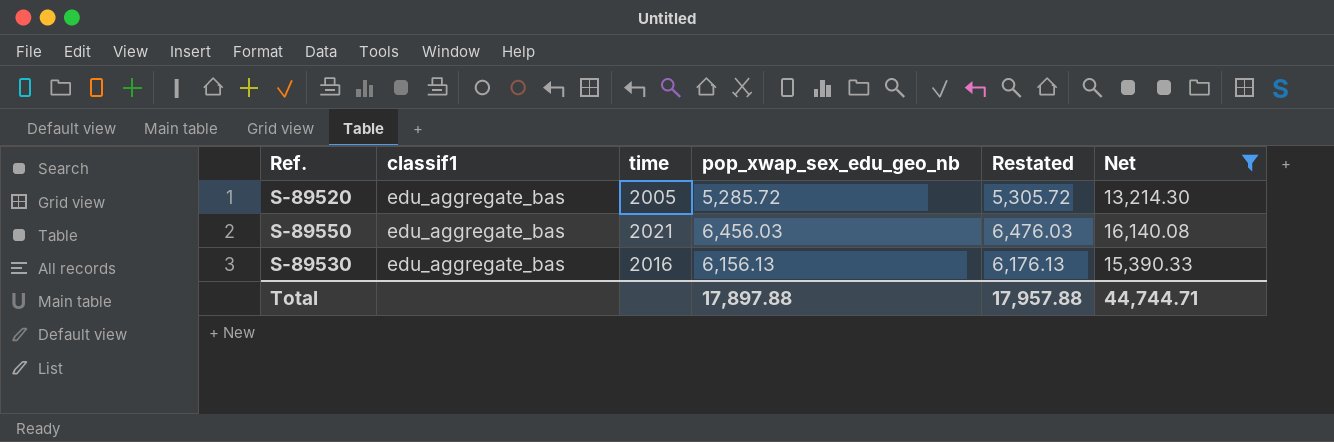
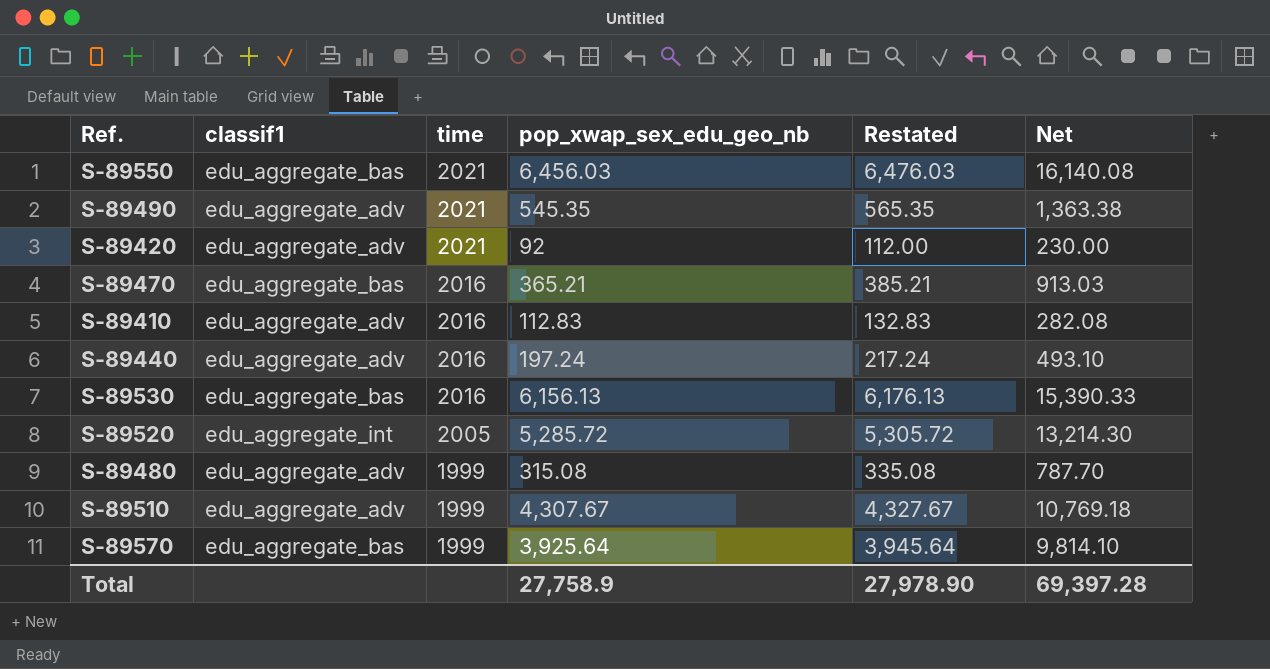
filter: Net >= 13,214.30 -> none
row order: none -> time descending
S-89520 | classif1: edu_aggregate_bas -> edu_aggregate_int
Total | pop_xwap_sex_edu_geo_nb: 17,897.88 -> 27,758.9
Total | Restated: 17,957.88 -> 27,978.90
Total | Net: 44,744.71 -> 69,397.28

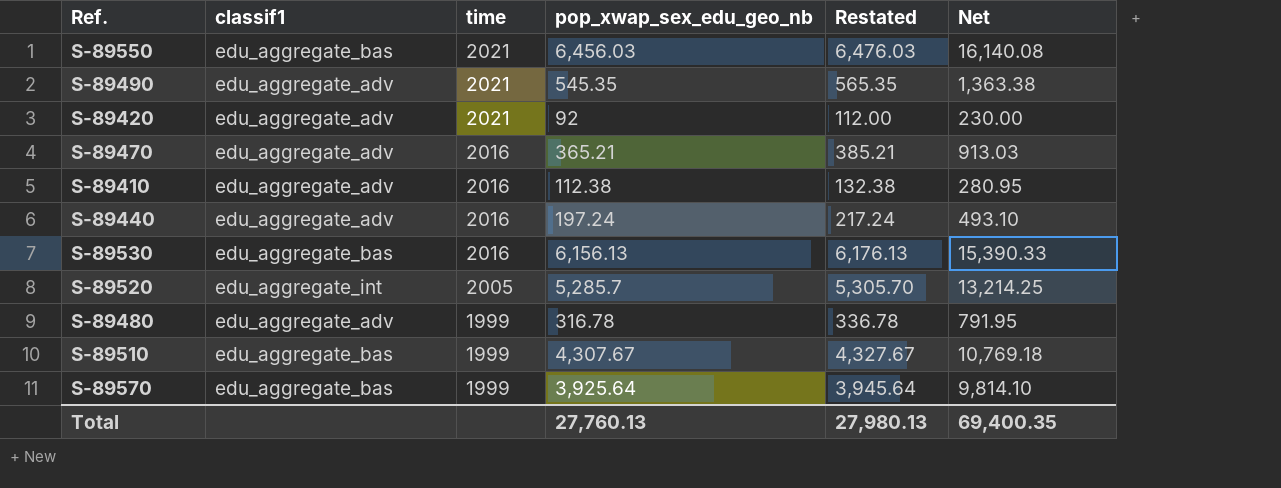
S-89470 | classif1: edu_aggregate_bas -> edu_aggregate_adv
S-89410 | pop_xwap_sex_edu_geo_nb: 112.83 -> 112.38
S-89410 | Restated: 132.83 -> 132.38
S-89410 | Net: 282.08 -> 280.95
S-89520 | pop_xwap_sex_edu_geo_nb: 5,285.72 -> 5,285.7
S-89520 | Restated: 5,305.72 -> 5,305.70
S-89520 | Net: 13,214.30 -> 13,214.25
S-89480 | pop_xwap_sex_edu_geo_nb: 315.08 -> 316.78
S-89480 | Restated: 335.08 -> 336.78
S-89480 | Net: 787.70 -> 791.95
S-89510 | classif1: edu_aggregate_adv -> edu_aggregate_bas
Total | pop_xwap_sex_edu_geo_nb: 27,758.9 -> 27,760.13
Total | Restated: 27,978.90 -> 27,980.13
Total | Net: 69,397.28 -> 69,400.35

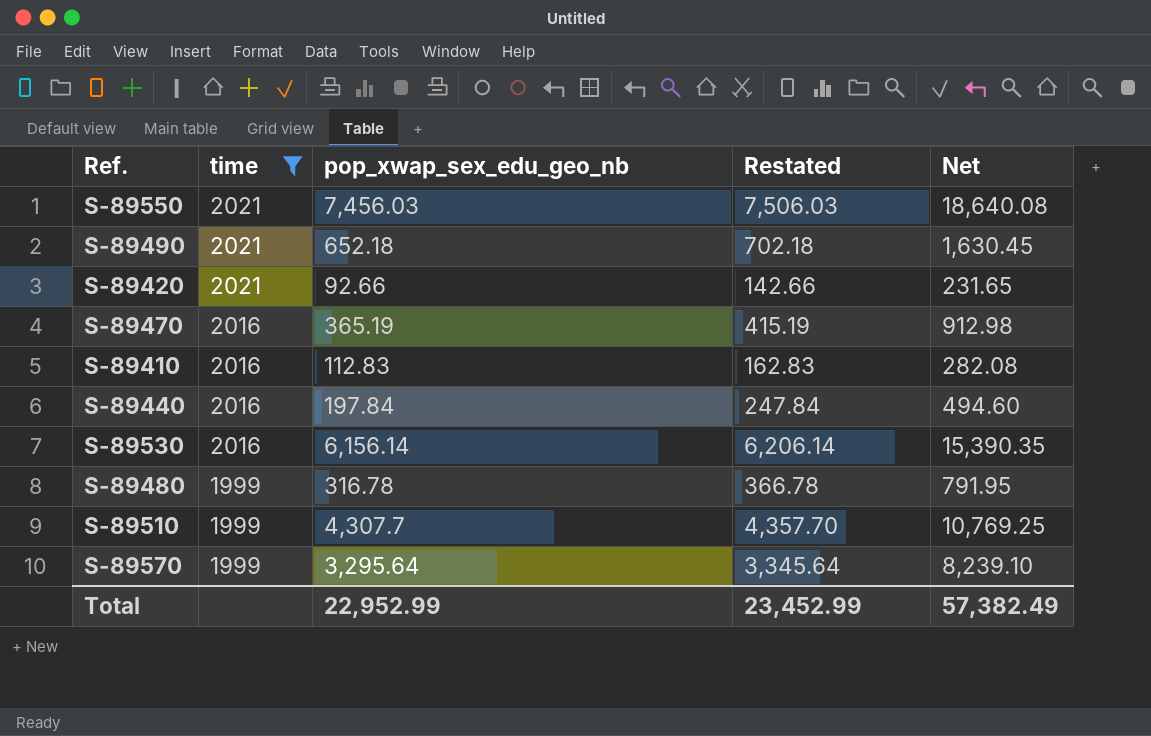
filter: none -> time != 2005
column classif1 | position: 2 -> none
column Restated | formula: [pop_xwap_sex_edu_geo_nb] + 20 -> [pop_xwap_sex_edu_geo_nb] + 50
S-89550 | pop_xwap_sex_edu_geo_nb: 6,456.03 -> 7,456.03
S-89550 | Net: 16,140.08 -> 18,640.08
S-89490 | pop_xwap_sex_edu_geo_nb: 545.35 -> 652.18
S-89490 | Net: 1,363.38 -> 1,630.45
S-89420 | pop_xwap_sex_edu_geo_nb: 92 -> 92.66
S-89420 | Net: 230.00 -> 231.65
S-89470 | pop_xwap_sex_edu_geo_nb: 365.21 -> 365.19
S-89470 | Net: 913.03 -> 912.98
S-89410 | pop_xwap_sex_edu_geo_nb: 112.38 -> 112.83
S-89410 | Net: 280.95 -> 282.08
S-89440 | pop_xwap_sex_edu_geo_nb: 197.24 -> 197.84
S-89440 | Net: 493.10 -> 494.60
S-89530 | pop_xwap_sex_edu_geo_nb: 6,156.13 -> 6,156.14
S-89530 | Net: 15,390.33 -> 15,390.35
S-89510 | pop_xwap_sex_edu_geo_nb: 4,307.67 -> 4,307.7
S-89510 | Net: 10,769.18 -> 10,769.25
S-89570 | pop_xwap_sex_edu_geo_nb: 3,925.64 -> 3,295.64
S-89570 | Net: 9,814.10 -> 8,239.10
Total | pop_xwap_sex_edu_geo_nb: 27,760.13 -> 22,952.99
Total | Restated: 27,980.13 -> 23,452.99
Total | Net: 69,400.35 -> 57,382.49

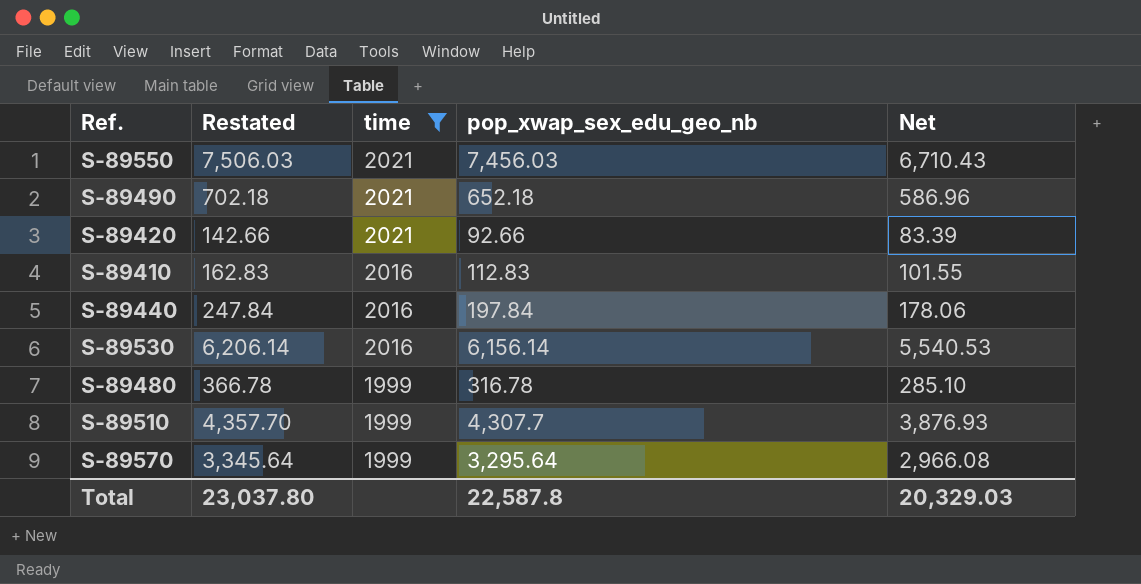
column Restated | position: 4 -> 2
column Net | formula: [pop_xwap_sex_edu_geo_nb] * 2.5 -> [pop_xwap_sex_edu_geo_nb] * 0.9
row S-89470: 2016 | 365.19 | 415.19 | 912.98 -> none
Total | Restated: 23,452.99 -> 23,037.80
Total | pop_xwap_sex_edu_geo_nb: 22,952.99 -> 22,587.8
Total | Net: 57,382.49 -> 20,329.03

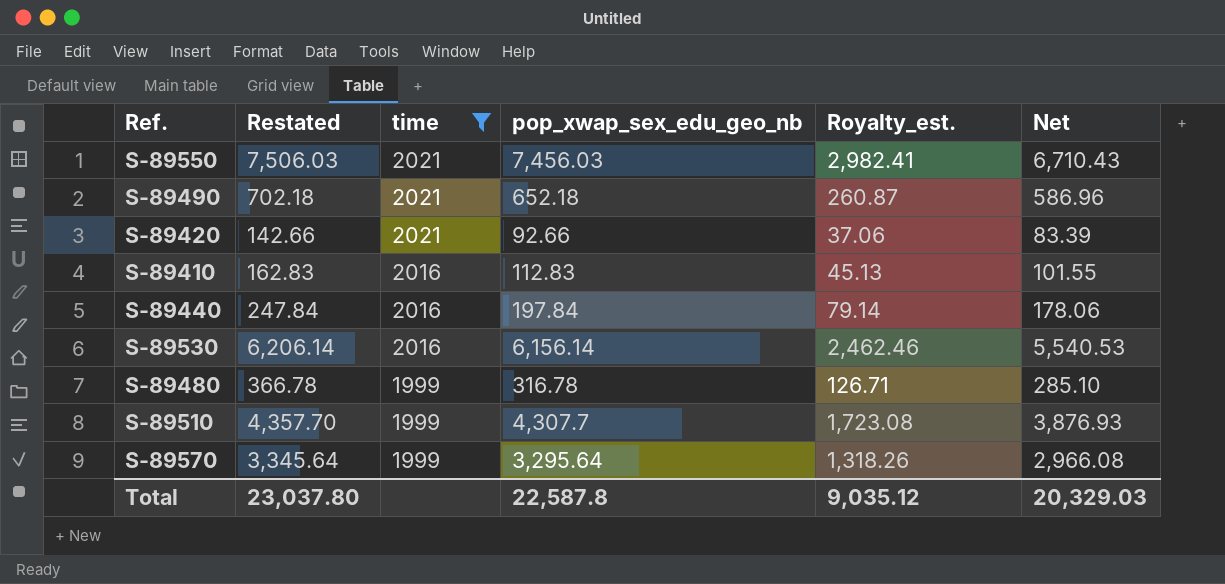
column Royalty_est. | formula: none -> [pop_xwap_sex_edu_geo_nb] * 0.4

